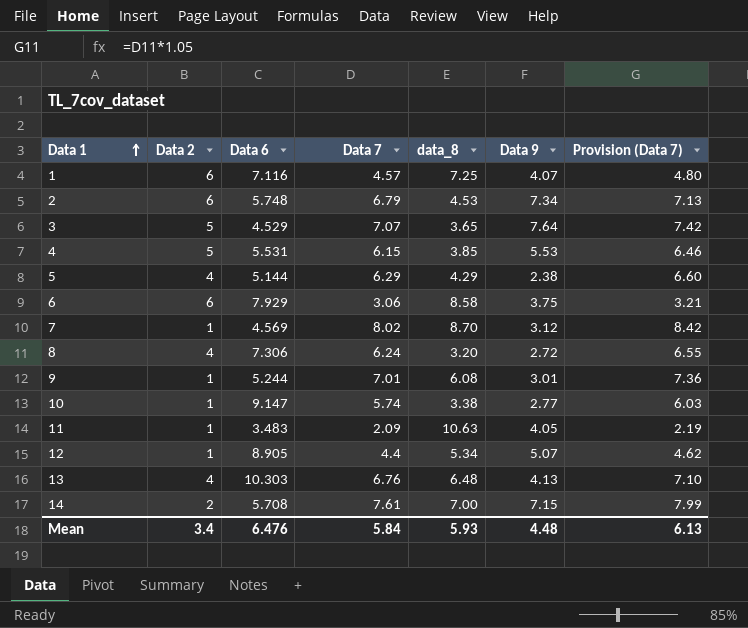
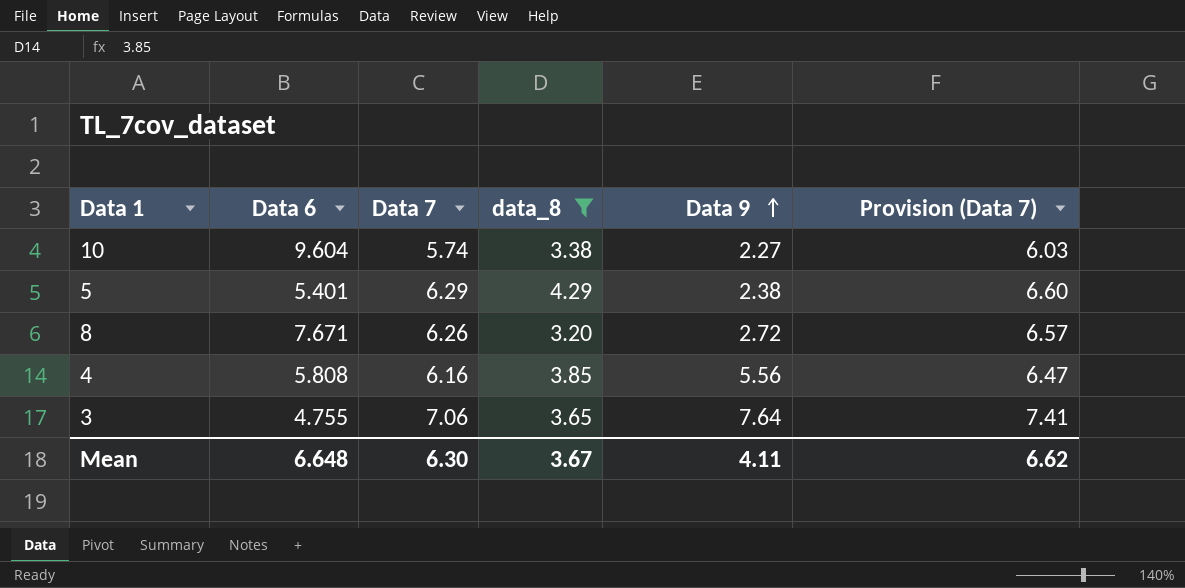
filter: none -> data_8 <= 4.29
row order: Data 1 ascending -> Data 9 ascending
column Data 2 | position: 2 -> none
10 | Data 6: 9.147 -> 9.604
10 | Data 9: 2.77 -> 2.27
5 | Data 6: 5.144 -> 5.401
8 | Data 6: 7.306 -> 7.671
8 | Data 7: 6.24 -> 6.26
8 | Provision (Data 7): 6.55 -> 6.57
4 | Data 6: 5.531 -> 5.808
4 | Data 7: 6.15 -> 6.16
4 | Data 9: 5.53 -> 5.56
4 | Provision (Data 7): 6.46 -> 6.47
3 | Data 6: 4.529 -> 4.755
3 | Data 7: 7.07 -> 7.06
3 | Provision (Data 7): 7.42 -> 7.41
Mean | Data 6: 6.476 -> 6.648
Mean | Data 7: 5.84 -> 6.30
Mean | data_8: 5.93 -> 3.67
Mean | Data 9: 4.48 -> 4.11
Mean | Provision (Data 7): 6.13 -> 6.62

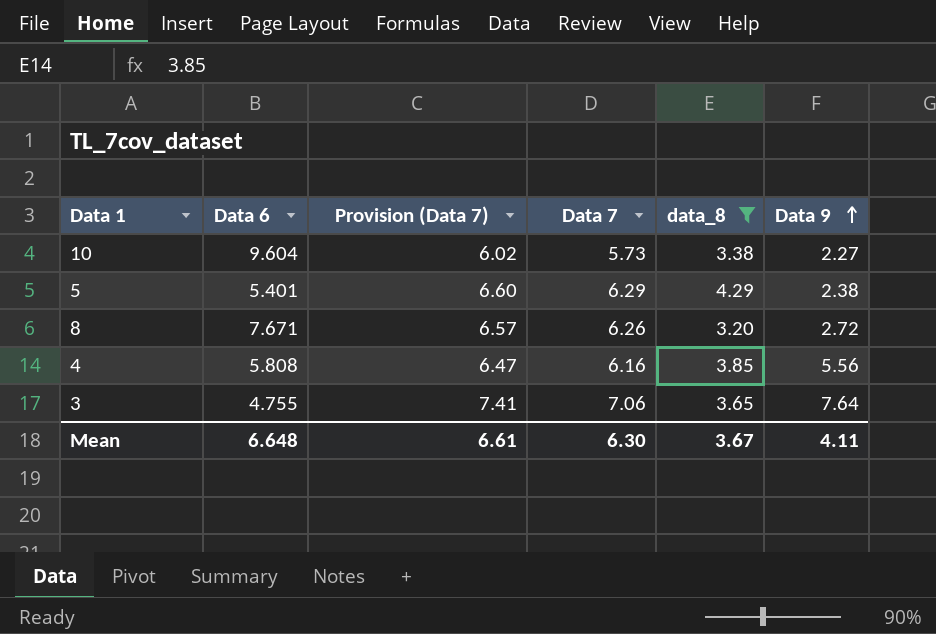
column Provision (Data 7) | position: 6 -> 3
10 | Provision (Data 7): 6.03 -> 6.02
10 | Data 7: 5.74 -> 5.73
Mean | Provision (Data 7): 6.62 -> 6.61

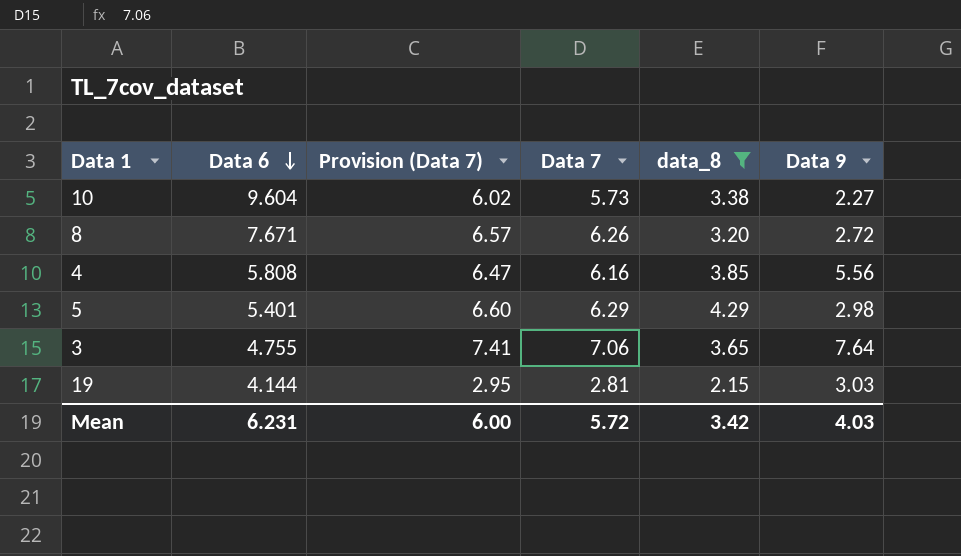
row order: Data 9 ascending -> Data 6 descending
5 | Data 9: 2.38 -> 2.98
row 19: none -> 4.144 | 2.95 | 2.81 | 2.15 | 3.03
Mean | Data 6: 6.648 -> 6.231
Mean | Provision (Data 7): 6.61 -> 6.00
Mean | Data 7: 6.30 -> 5.72
Mean | data_8: 3.67 -> 3.42
Mean | Data 9: 4.11 -> 4.03

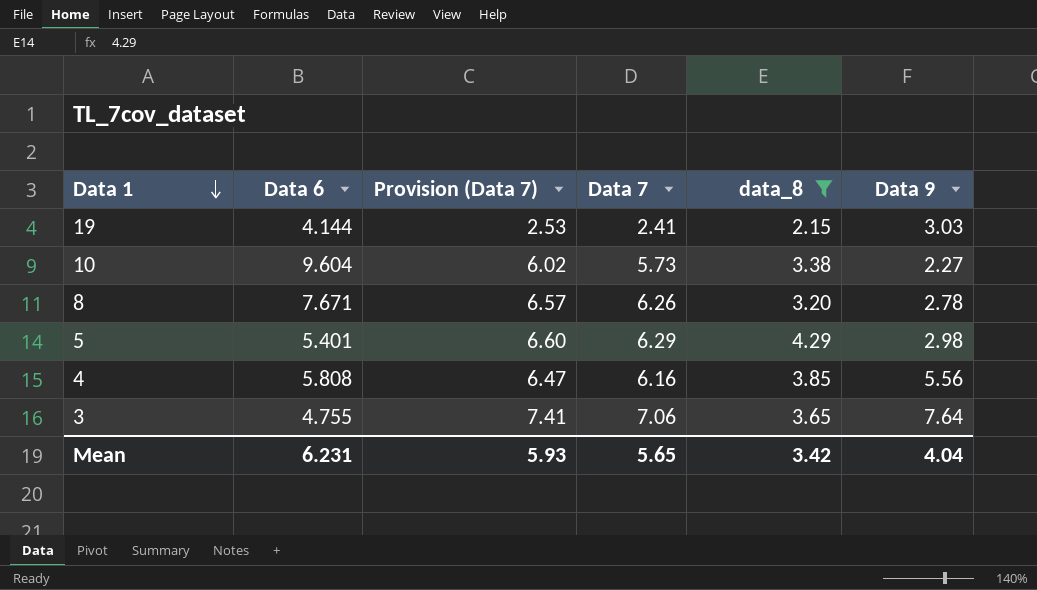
row order: Data 6 descending -> Data 1 descending
19 | Provision (Data 7): 2.95 -> 2.53
19 | Data 7: 2.81 -> 2.41
8 | Data 9: 2.72 -> 2.78
Mean | Provision (Data 7): 6.00 -> 5.93
Mean | Data 7: 5.72 -> 5.65
Mean | Data 9: 4.03 -> 4.04

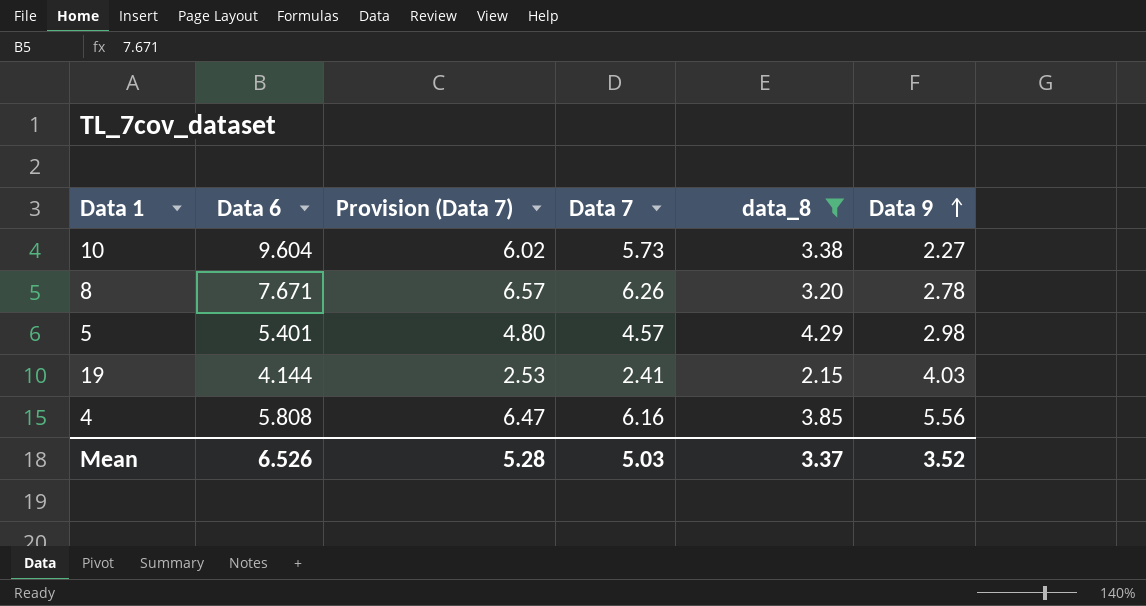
row order: Data 1 descending -> Data 9 ascending
row 3: 4.755 | 7.41 | 7.06 | 3.65 | 7.64 -> none
5 | Provision (Data 7): 6.60 -> 4.80
5 | Data 7: 6.29 -> 4.57
19 | Data 9: 3.03 -> 4.03
Mean | Data 6: 6.231 -> 6.526
Mean | Provision (Data 7): 5.93 -> 5.28
Mean | Data 7: 5.65 -> 5.03
Mean | data_8: 3.42 -> 3.37
Mean | Data 9: 4.04 -> 3.52

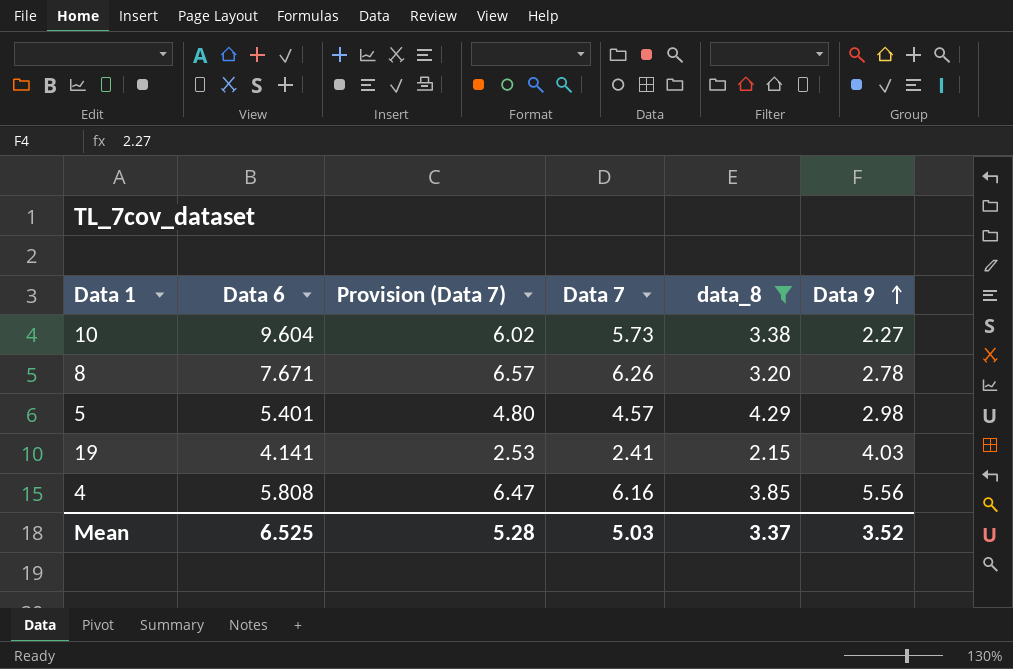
19 | Data 6: 4.144 -> 4.141
Mean | Data 6: 6.526 -> 6.525

